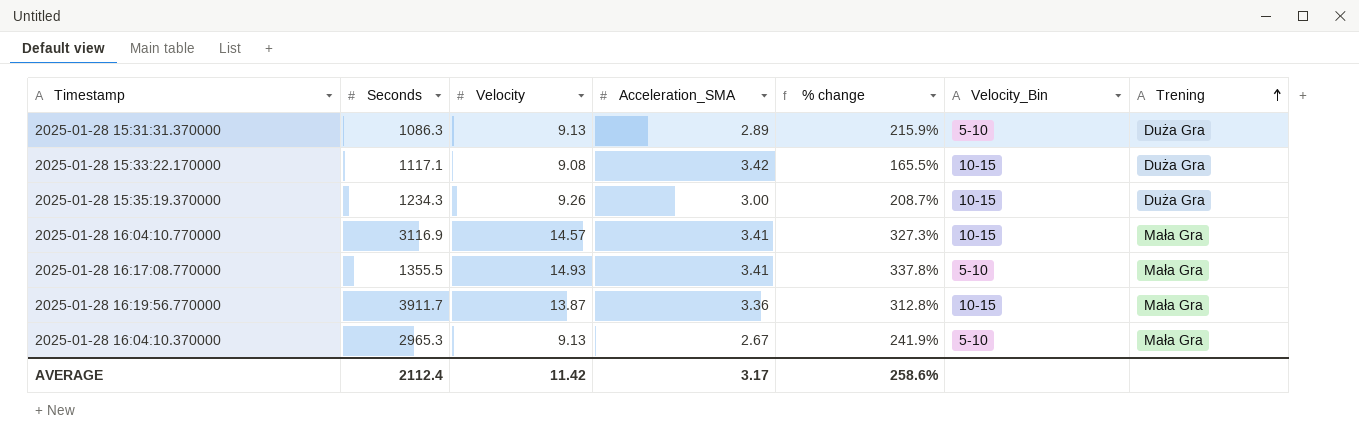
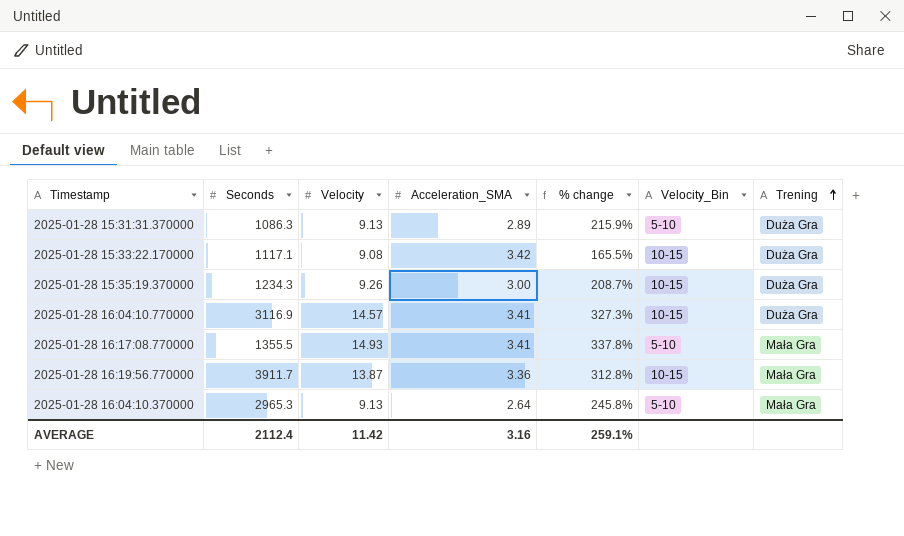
2025-01-28 16:04:10.770000 | Trening: Mała Gra -> Duża Gra
2025-01-28 16:04:10.370000 | Acceleration_SMA: 2.67 -> 2.64
2025-01-28 16:04:10.370000 | % change: 241.9% -> 245.8%
AVERAGE | Acceleration_SMA: 3.17 -> 3.16
AVERAGE | % change: 258.6% -> 259.1%

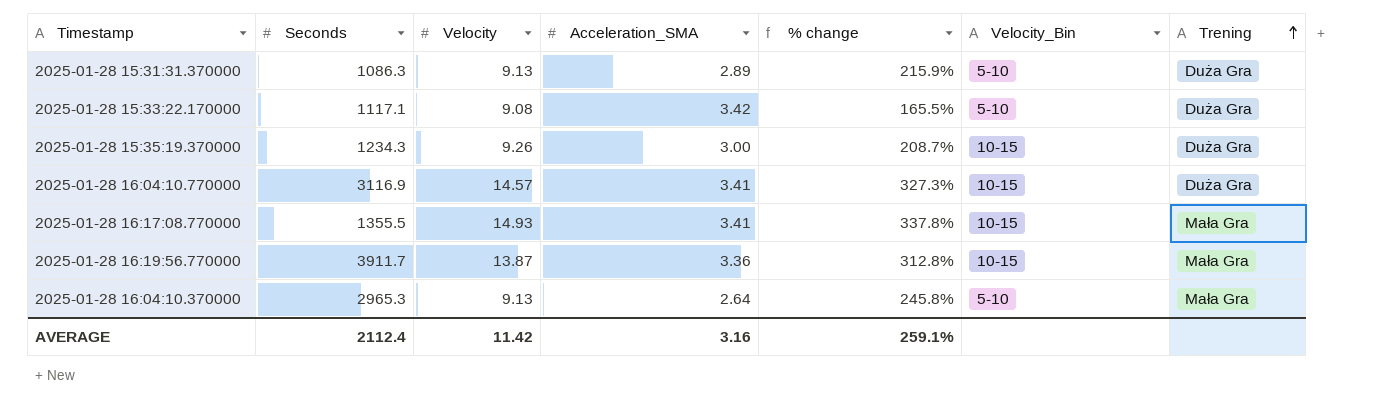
2025-01-28 15:33:22.170000 | Velocity_Bin: 10-15 -> 5-10
2025-01-28 16:17:08.770000 | Velocity_Bin: 5-10 -> 10-15

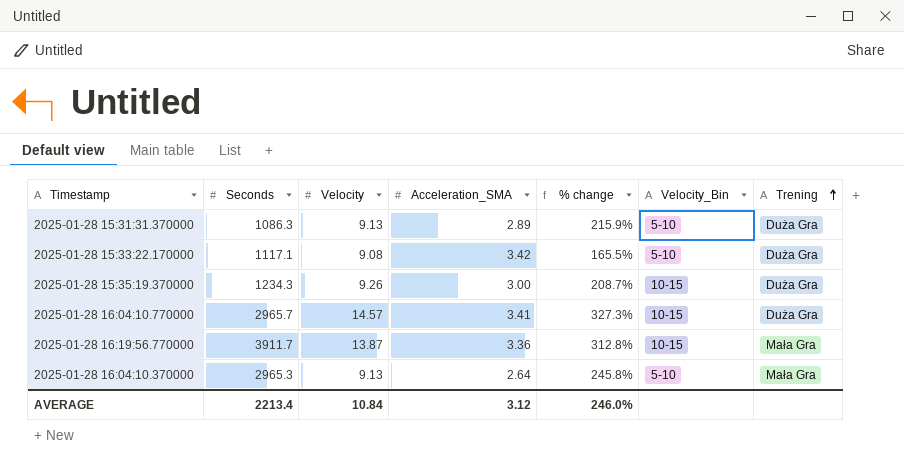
row 2025-01-28 16:17:08.770000: 1355.5 | 14.93 | 3.41 | 337.8% | 10-15 | Mała Gra -> none
2025-01-28 16:04:10.770000 | Seconds: 3116.9 -> 2965.7
AVERAGE | Seconds: 2112.4 -> 2213.4
AVERAGE | Velocity: 11.42 -> 10.84
AVERAGE | Acceleration_SMA: 3.16 -> 3.12
AVERAGE | % change: 259.1% -> 246.0%

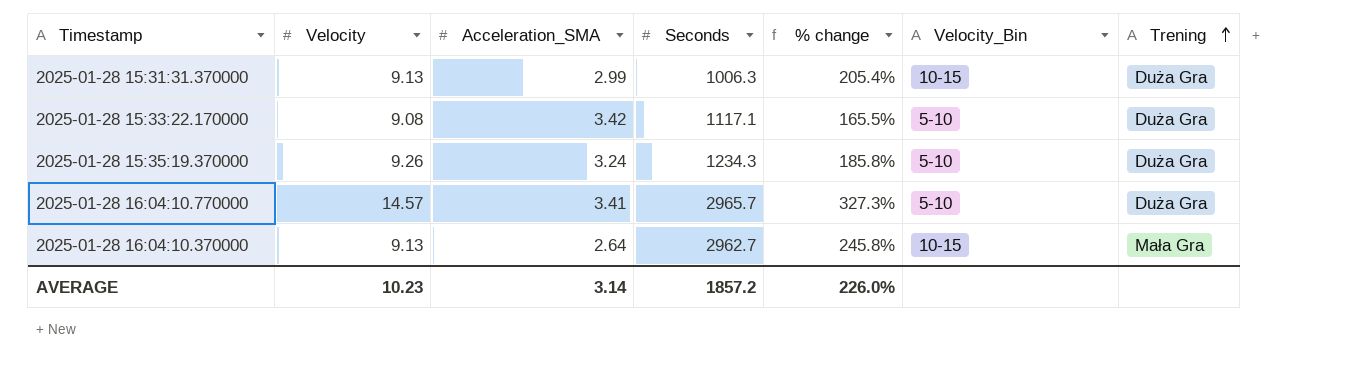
column Seconds | position: 2 -> 4
row 2025-01-28 16:19:56.770000: 3911.7 | 13.87 | 3.36 | 312.8% | 10-15 | Mała Gra -> none
2025-01-28 15:31:31.370000 | Acceleration_SMA: 2.89 -> 2.99
2025-01-28 15:31:31.370000 | Seconds: 1086.3 -> 1006.3
2025-01-28 15:31:31.370000 | % change: 215.9% -> 205.4%
2025-01-28 15:31:31.370000 | Velocity_Bin: 5-10 -> 10-15
2025-01-28 15:35:19.370000 | Acceleration_SMA: 3.00 -> 3.24
2025-01-28 15:35:19.370000 | % change: 208.7% -> 185.8%
2025-01-28 15:35:19.370000 | Velocity_Bin: 10-15 -> 5-10
2025-01-28 16:04:10.770000 | Velocity_Bin: 10-15 -> 5-10
2025-01-28 16:04:10.370000 | Seconds: 2965.3 -> 2962.7
2025-01-28 16:04:10.370000 | Velocity_Bin: 5-10 -> 10-15
AVERAGE | Velocity: 10.84 -> 10.23
AVERAGE | Acceleration_SMA: 3.12 -> 3.14
AVERAGE | Seconds: 2213.4 -> 1857.2
AVERAGE | % change: 246.0% -> 226.0%

